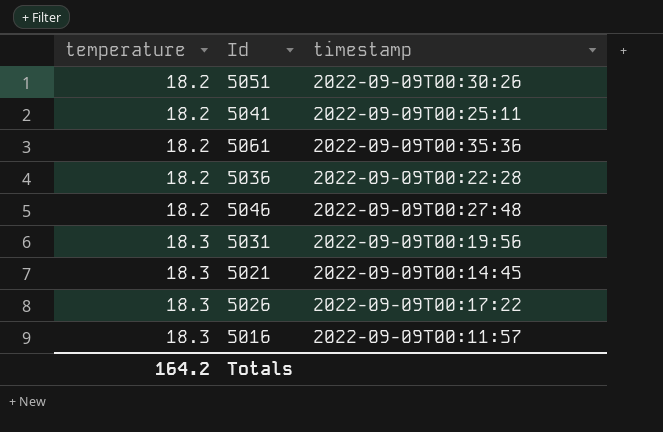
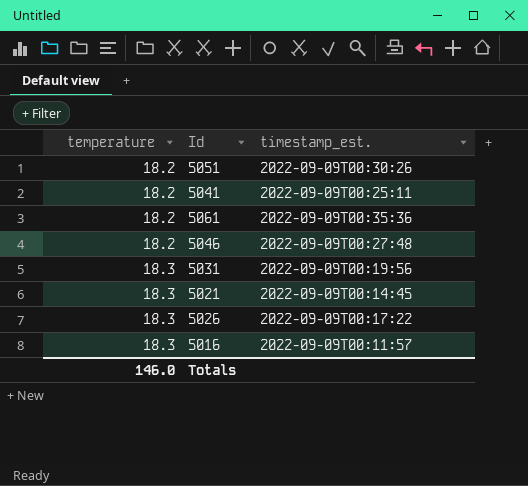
column name: timestamp -> timestamp_est.
row 5036: 18.2 | 2022-09-09T00:22:28 -> none
Totals | temperature: 164.2 -> 146.0

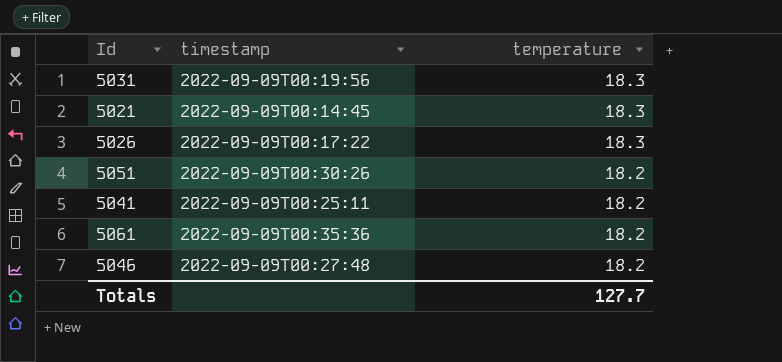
row order: temperature ascending -> temperature descending
column name: timestamp_est. -> timestamp
column temperature | position: 1 -> 3
row 5016: 18.3 | 2022-09-09T00:11:57 -> none
Totals | temperature: 146.0 -> 127.7

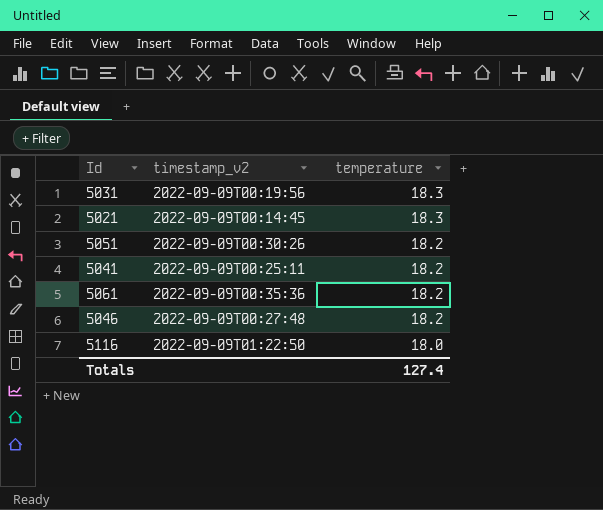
column name: timestamp -> timestamp_v2
row 5026: 2022-09-09T00:17:22 | 18.3 -> none
row 5116: none -> 2022-09-09T01:22:50 | 18.0
Totals | temperature: 127.7 -> 127.4

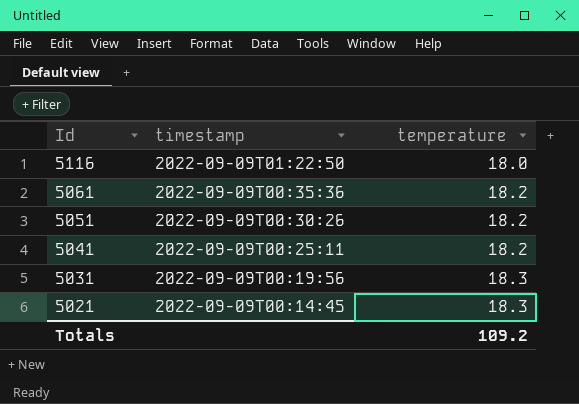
row order: temperature descending -> Id descending
column name: timestamp_v2 -> timestamp
row 5046: 2022-09-09T00:27:48 | 18.2 -> none
Totals | temperature: 127.4 -> 109.2

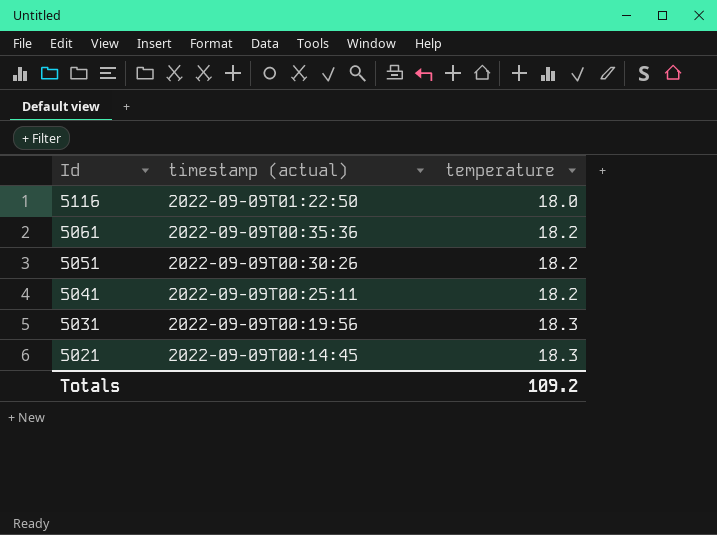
column name: timestamp -> timestamp (actual)

